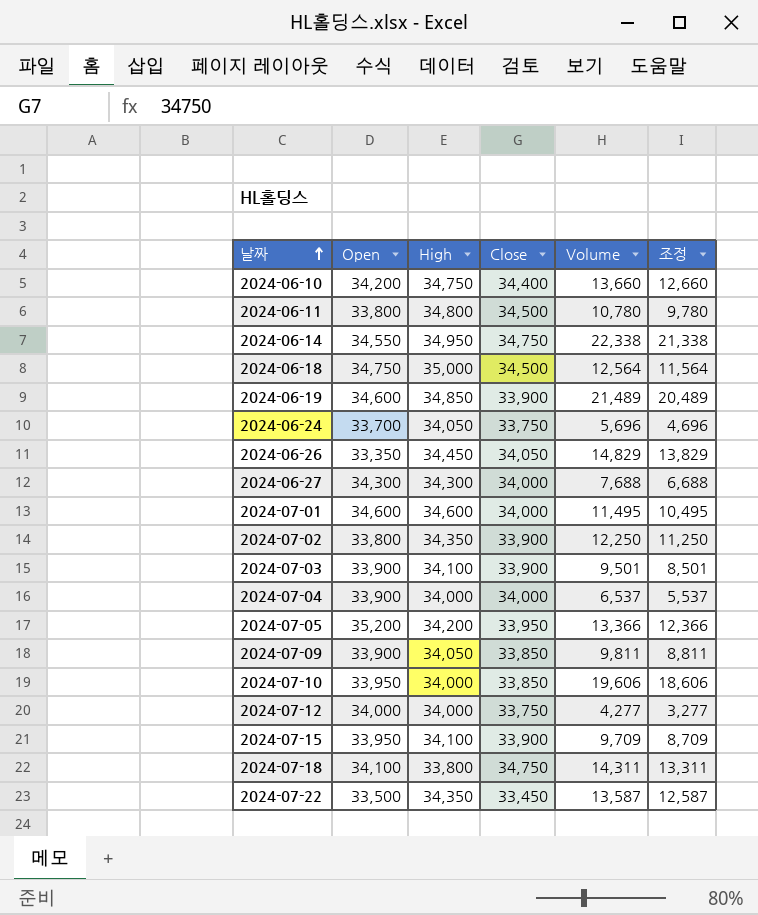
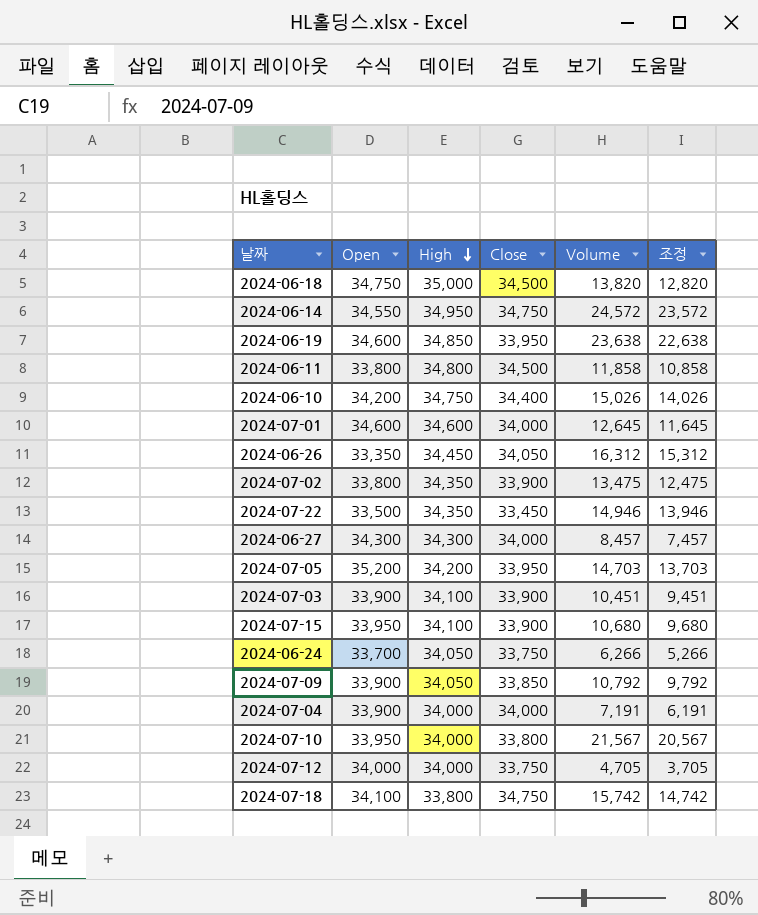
row order: 날짜 ascending -> High descending
2024-06-18 | Volume: 12,564 -> 13,820
2024-06-18 | 조정: 11,564 -> 12,820
2024-06-14 | Volume: 22,338 -> 24,572
2024-06-14 | 조정: 21,338 -> 23,572
2024-06-19 | Close: 33,900 -> 33,950
2024-06-19 | Volume: 21,489 -> 23,638
2024-06-19 | 조정: 20,489 -> 22,638
2024-06-11 | Volume: 10,780 -> 11,858
2024-06-11 | 조정: 9,780 -> 10,858
2024-06-10 | Volume: 13,660 -> 15,026
2024-06-10 | 조정: 12,660 -> 14,026
2024-07-01 | Volume: 11,495 -> 12,645
2024-07-01 | 조정: 10,495 -> 11,645
2024-06-26 | Volume: 14,829 -> 16,312
2024-06-26 | 조정: 13,829 -> 15,312
2024-07-02 | Volume: 12,250 -> 13,475
2024-07-02 | 조정: 11,250 -> 12,475
2024-07-22 | Volume: 13,587 -> 14,946
2024-07-22 | 조정: 12,587 -> 13,946
2024-06-27 | Volume: 7,688 -> 8,457
2024-06-27 | 조정: 6,688 -> 7,457
2024-07-05 | Volume: 13,366 -> 14,703
2024-07-05 | 조정: 12,366 -> 13,703
2024-07-03 | Volume: 9,501 -> 10,451
2024-07-03 | 조정: 8,501 -> 9,451
2024-07-15 | Volume: 9,709 -> 10,680
2024-07-15 | 조정: 8,709 -> 9,680
2024-06-24 | Volume: 5,696 -> 6,266
2024-06-24 | 조정: 4,696 -> 5,266
2024-07-09 | Volume: 9,811 -> 10,792
2024-07-09 | 조정: 8,811 -> 9,792
2024-07-04 | Volume: 6,537 -> 7,191
2024-07-04 | 조정: 5,537 -> 6,191
2024-07-10 | Close: 33,850 -> 33,800
2024-07-10 | Volume: 19,606 -> 21,567
2024-07-10 | 조정: 18,606 -> 20,567
2024-07-12 | Volume: 4,277 -> 4,705
2024-07-12 | 조정: 3,277 -> 3,705
2024-07-18 | Volume: 14,311 -> 15,742
2024-07-18 | 조정: 13,311 -> 14,742

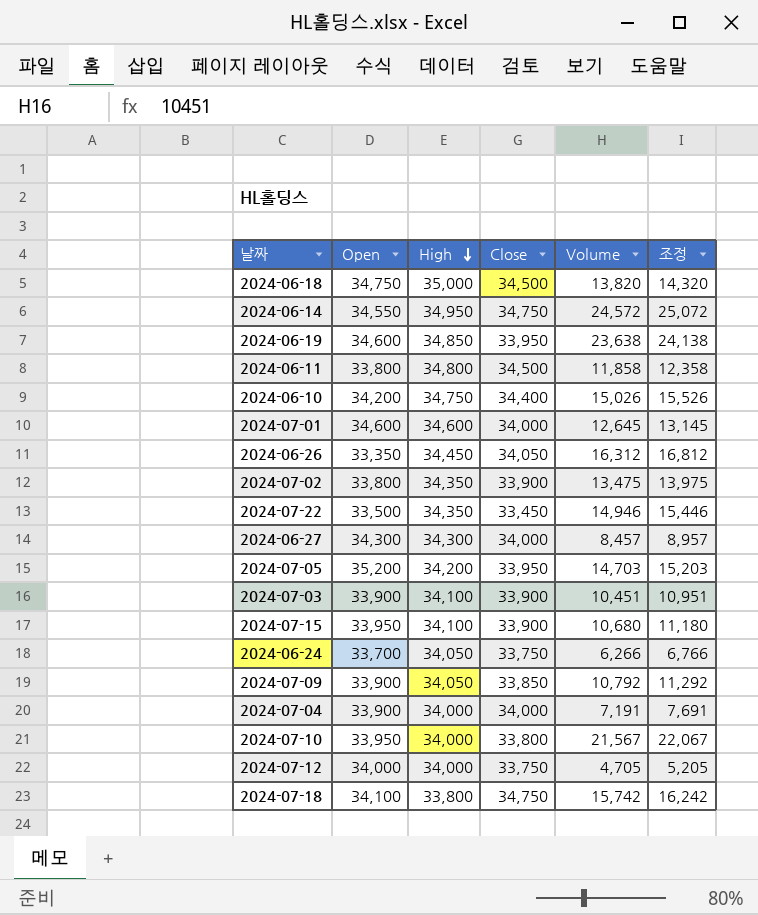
column 조정 | formula: [Volume] - 1000 -> [Volume] + 500

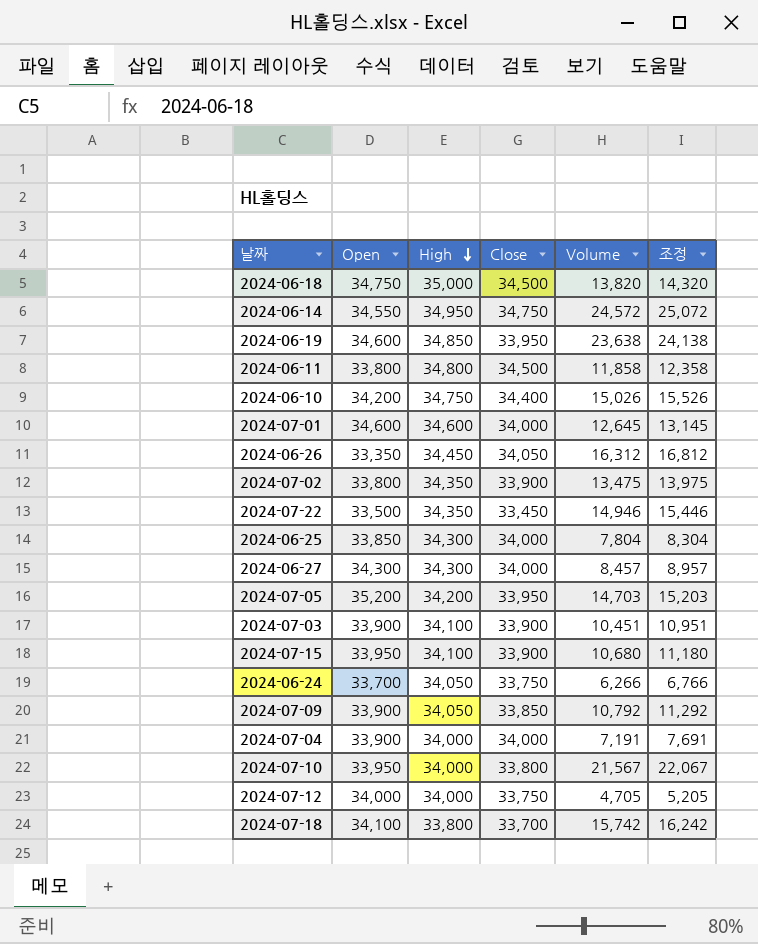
row 2024-06-25: none -> 33,850 | 34,300 | 34,000 | 7,804 | 8,304
2024-07-18 | Close: 34,750 -> 33,700

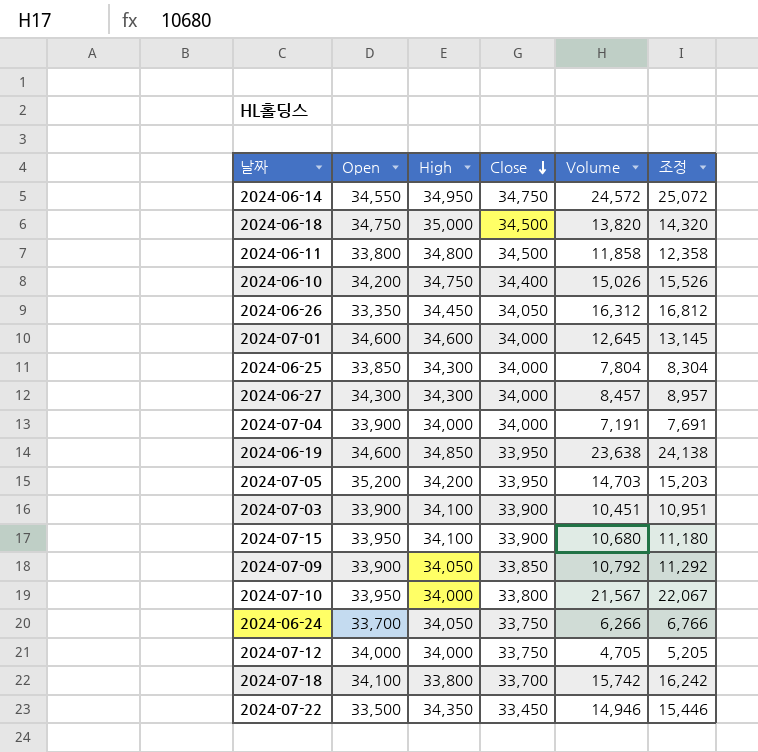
row order: High descending -> Close descending
row 2024-07-02: 33,800 | 34,350 | 33,900 | 13,475 | 13,975 -> none

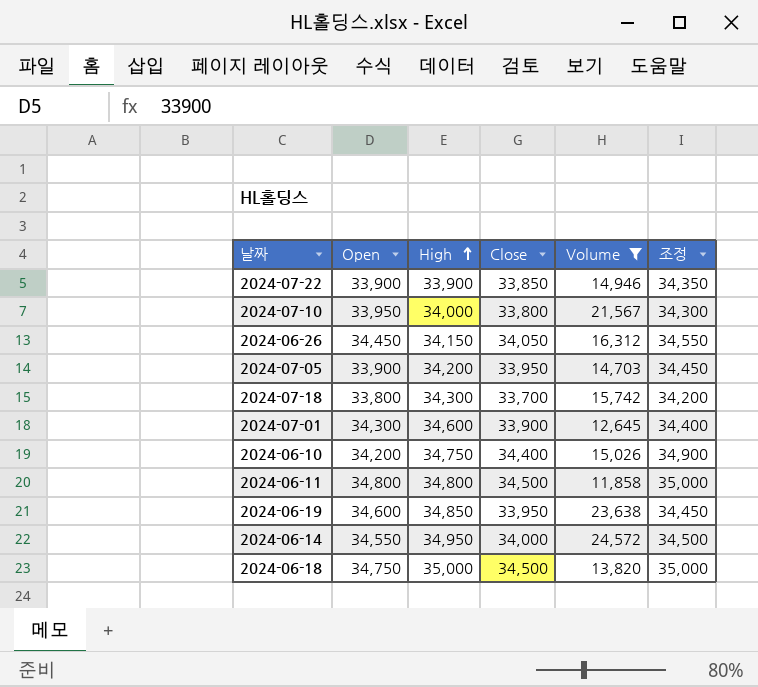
filter: none -> Volume >= 11,858
row order: Close descending -> High ascending
column 조정 | formula: [Volume] + 500 -> [Close] + 500
2024-07-22 | Open: 33,500 -> 33,900
2024-07-22 | High: 34,350 -> 33,900
2024-07-22 | Close: 33,450 -> 33,850
2024-06-26 | Open: 33,350 -> 34,450
2024-06-26 | High: 34,450 -> 34,150
2024-07-05 | Open: 35,200 -> 33,900
2024-07-18 | Open: 34,100 -> 33,800
2024-07-18 | High: 33,800 -> 34,300
2024-07-01 | Open: 34,600 -> 34,300
2024-07-01 | Close: 34,000 -> 33,900
2024-06-11 | Open: 33,800 -> 34,800
2024-06-14 | Close: 34,750 -> 34,000

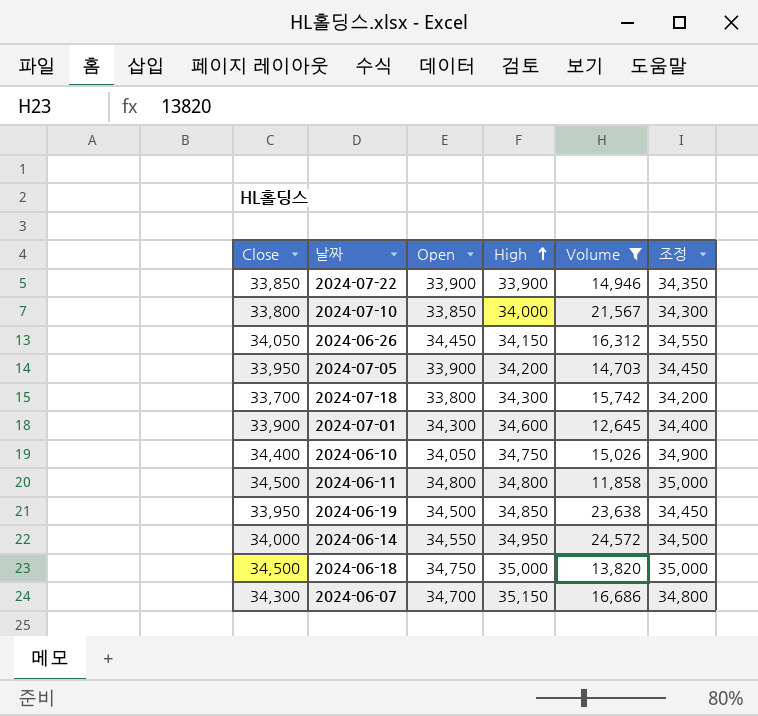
column Close | position: 4 -> 1
2024-07-10 | Open: 33,950 -> 33,850
2024-06-10 | Open: 34,200 -> 34,050
2024-06-19 | Open: 34,600 -> 34,500
row 2024-06-07: none -> 34,300 | 34,700 | 35,150 | 16,686 | 34,800

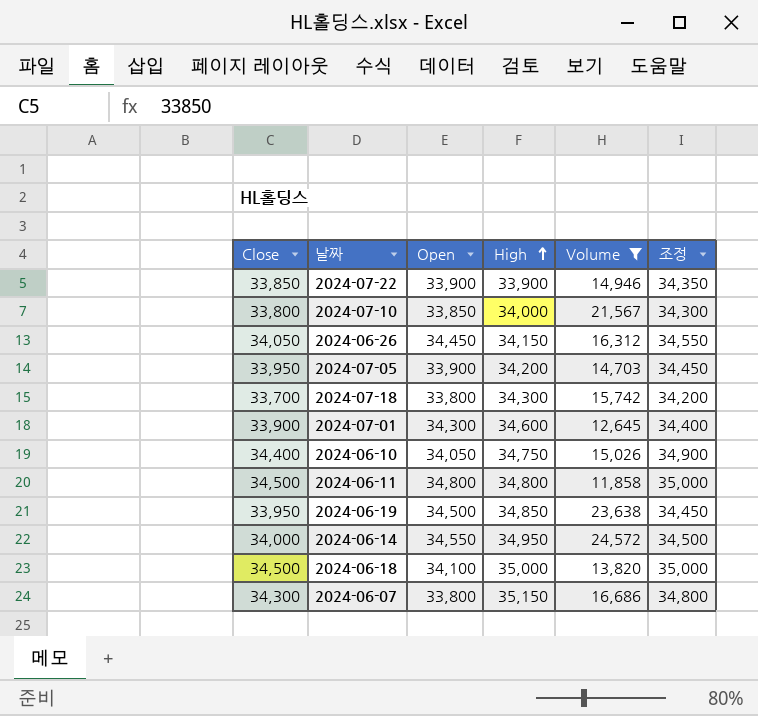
2024-06-18 | Open: 34,750 -> 34,100
2024-06-07 | Open: 34,700 -> 33,800

